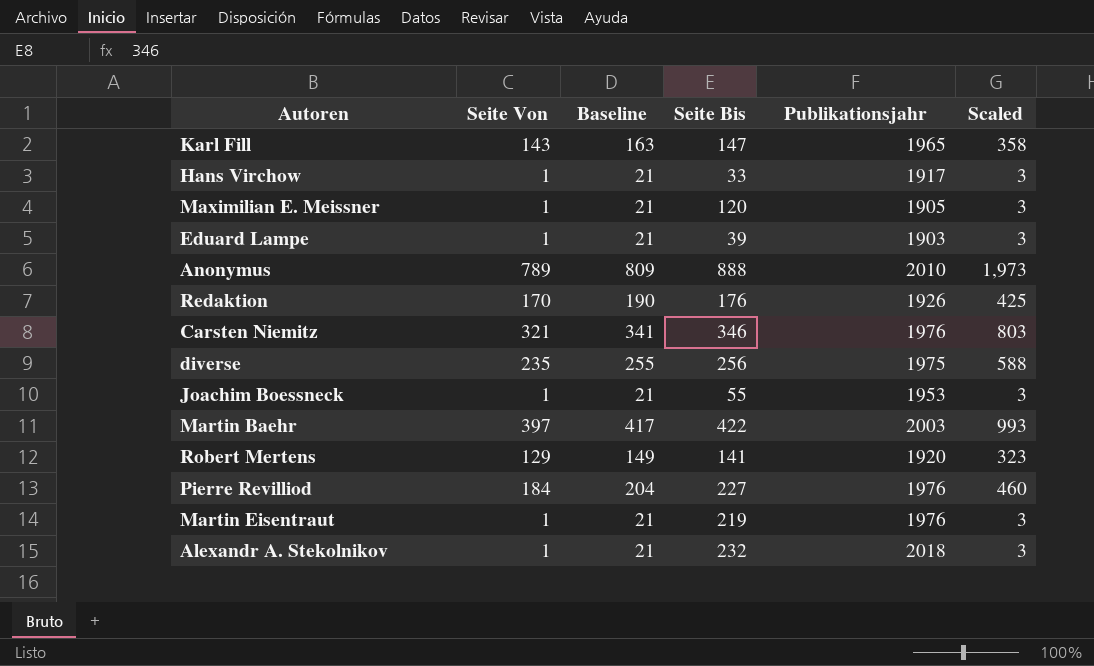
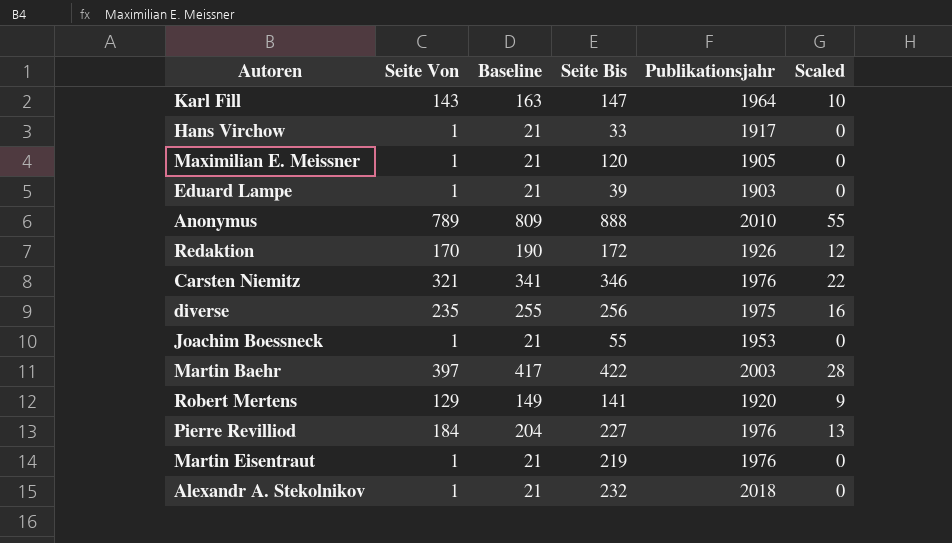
column Scaled | formula: [Seite Von] * 2.5 -> [Seite Von] * 0.07
Karl Fill | Publikationsjahr: 1965 -> 1964
Redaktion | Seite Bis: 176 -> 172

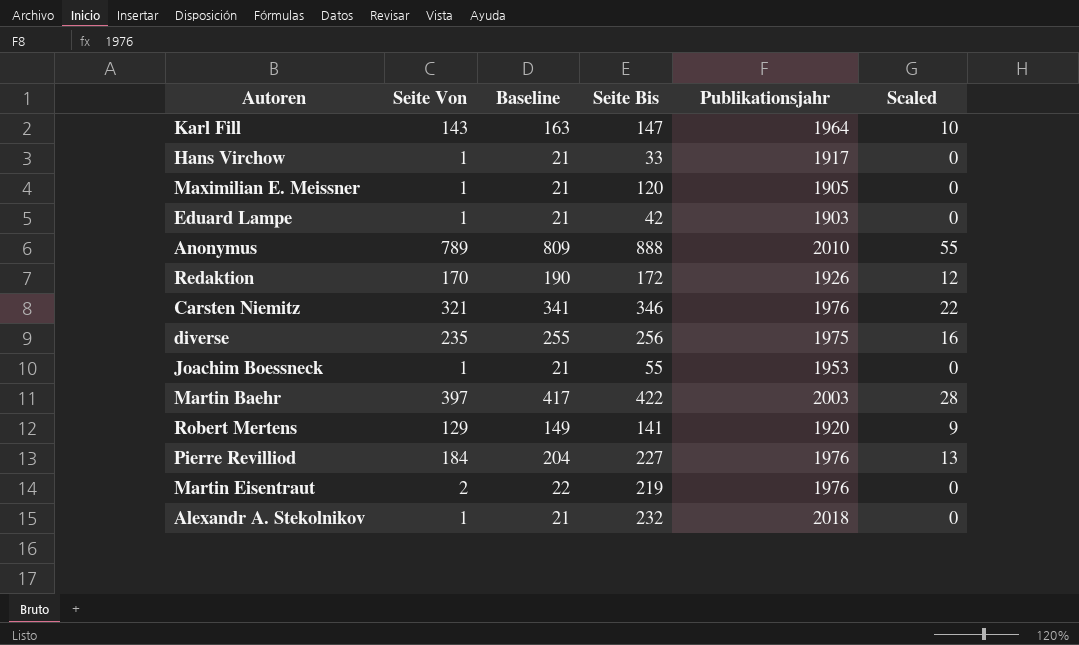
Eduard Lampe | Seite Bis: 39 -> 42
Martin Eisentraut | Seite Von: 1 -> 2
Martin Eisentraut | Baseline: 21 -> 22

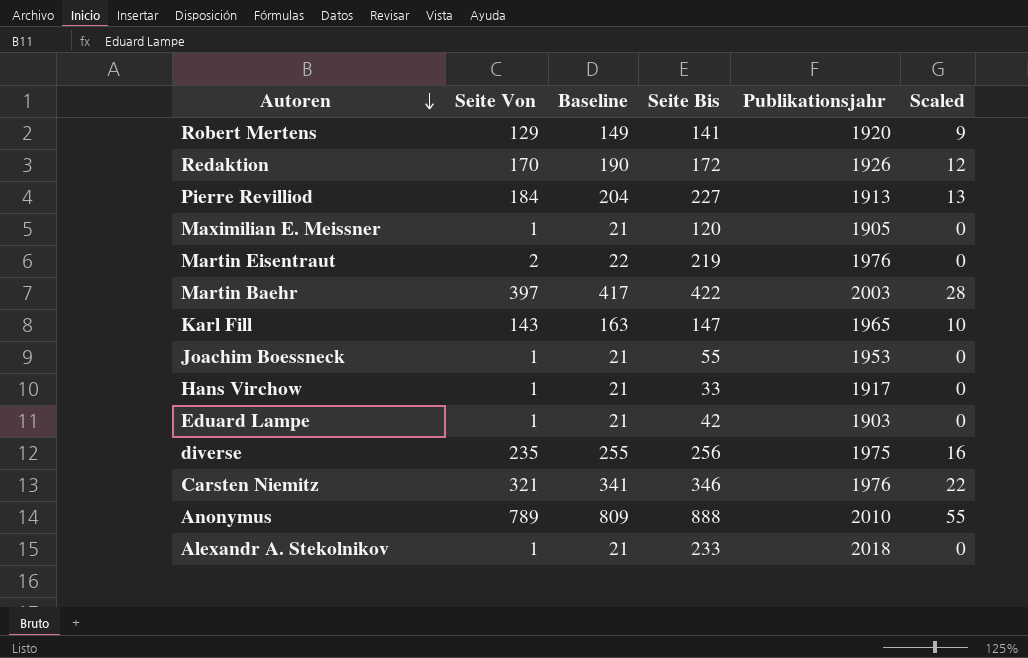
row order: none -> Autoren descending
Pierre Revilliod | Publikationsjahr: 1976 -> 1913
Karl Fill | Publikationsjahr: 1964 -> 1965
Alexandr A. Stekolnikov | Seite Bis: 232 -> 233

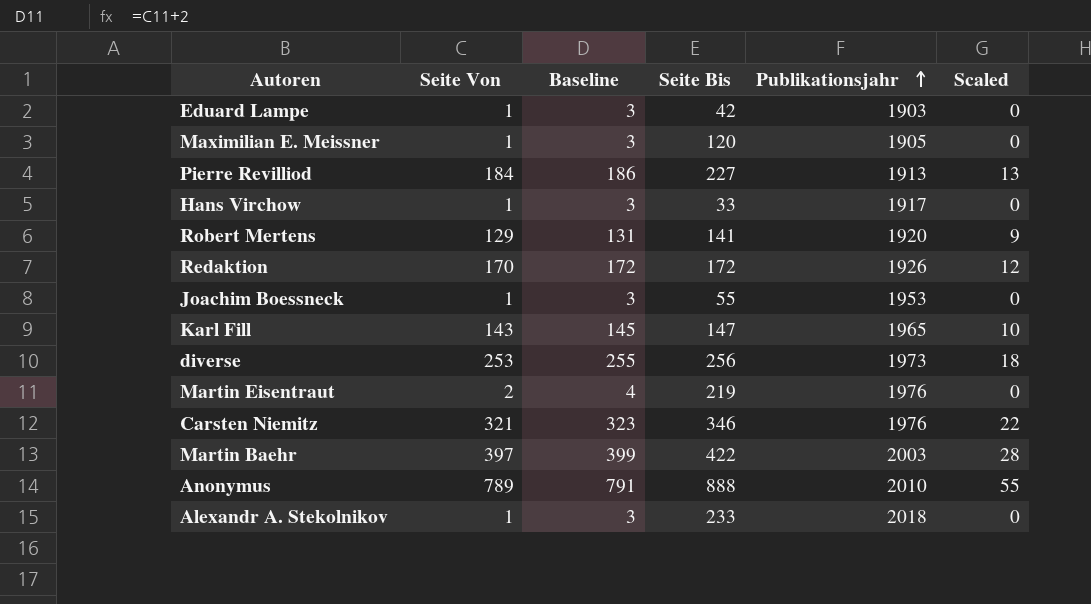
row order: Autoren descending -> Publikationsjahr ascending
column Baseline | formula: [Seite Von] + 20 -> [Seite Von] + 2
diverse | Seite Von: 235 -> 253
diverse | Publikationsjahr: 1975 -> 1973
diverse | Scaled: 16 -> 18

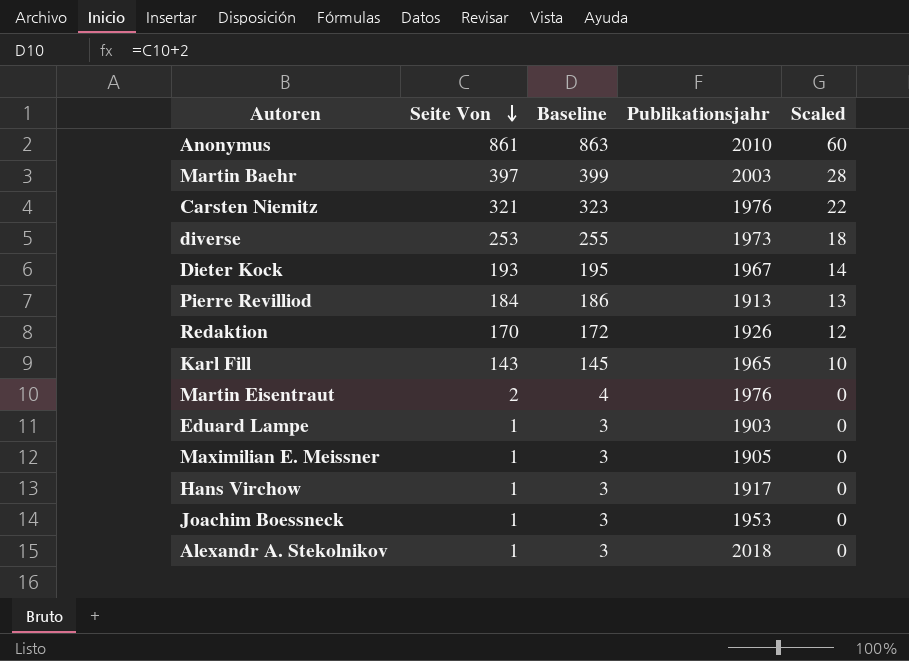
row order: Publikationsjahr ascending -> Seite Von descending
column Seite Bis | position: 4 -> none
row Robert Mertens: 129 | 131 | 141 | 1920 | 9 -> none
Anonymus | Seite Von: 789 -> 861
Anonymus | Baseline: 791 -> 863
Anonymus | Scaled: 55 -> 60
row Dieter Kock: none -> 193 | 195 | 1967 | 14

